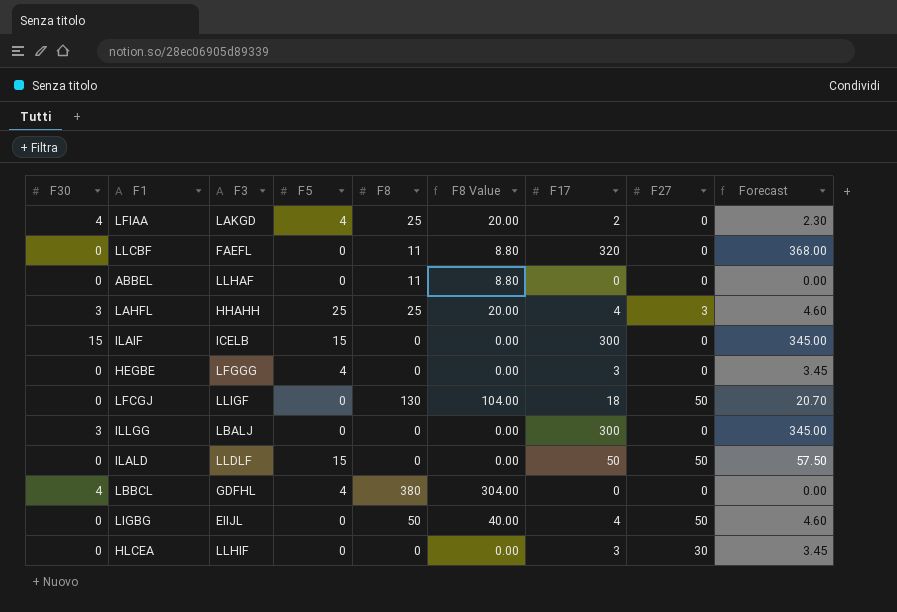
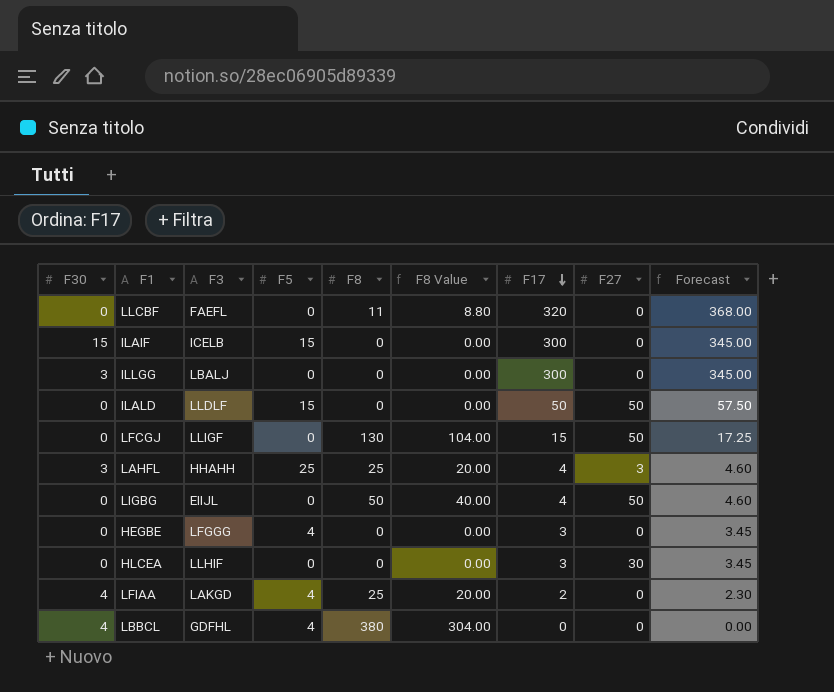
row order: none -> F17 descending
row ABBEL: 0 | LLHAF | 0 | 11 | 8.80 | 0 | 0 | 0.00 -> none
LFCGJ | F17: 18 -> 15
LFCGJ | Forecast: 20.70 -> 17.25

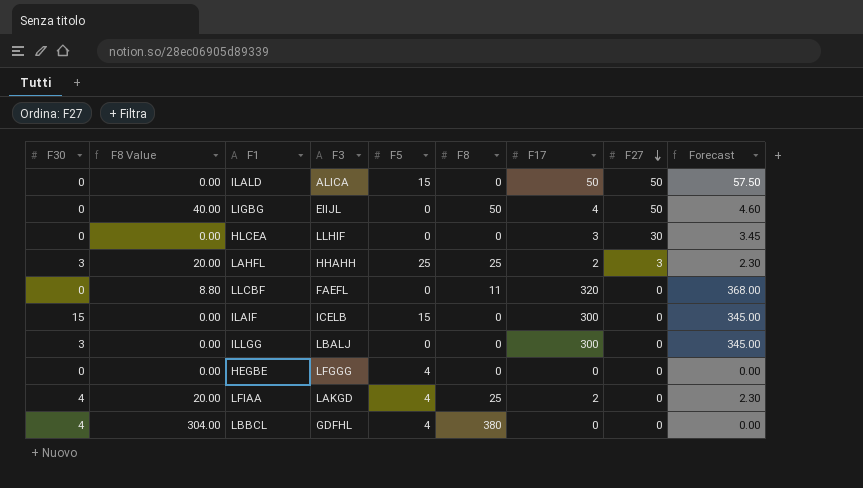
row order: F17 descending -> F27 descending
column F8 Value | position: 6 -> 2
row LFCGJ: 0 | LLIGF | 0 | 130 | 104.00 | 15 | 50 | 17.25 -> none
ILALD | F3: LLDLF -> ALICA
LAHFL | F17: 4 -> 2
LAHFL | Forecast: 4.60 -> 2.30
HEGBE | F17: 3 -> 0
HEGBE | Forecast: 3.45 -> 0.00

